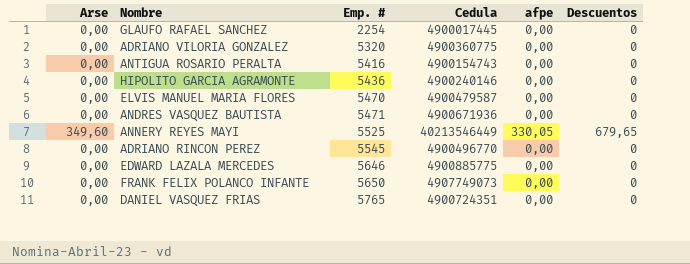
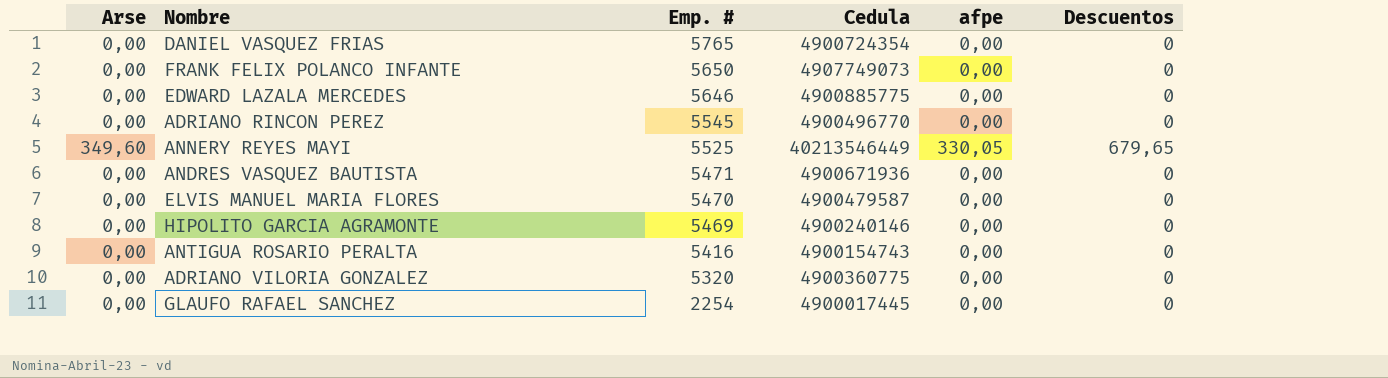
row order: Emp. # ascending -> Emp. # descending
DANIEL VASQUEZ FRIAS | Cedula: 4900724351 -> 4900724354
HIPOLITO GARCIA AGRAMONTE | Emp. #: 5436 -> 5469

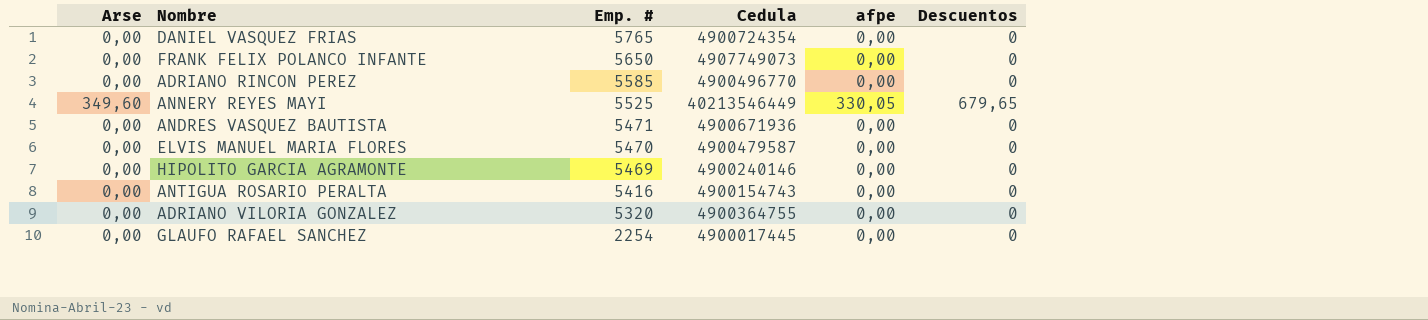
row EDWARD LAZALA MERCEDES: 0,00 | 5646 | 4900885775 | 0,00 | 0 -> none
ADRIANO RINCON PEREZ | Emp. #: 5545 -> 5585
ADRIANO VILORIA GONZALEZ | Cedula: 4900360775 -> 4900364755

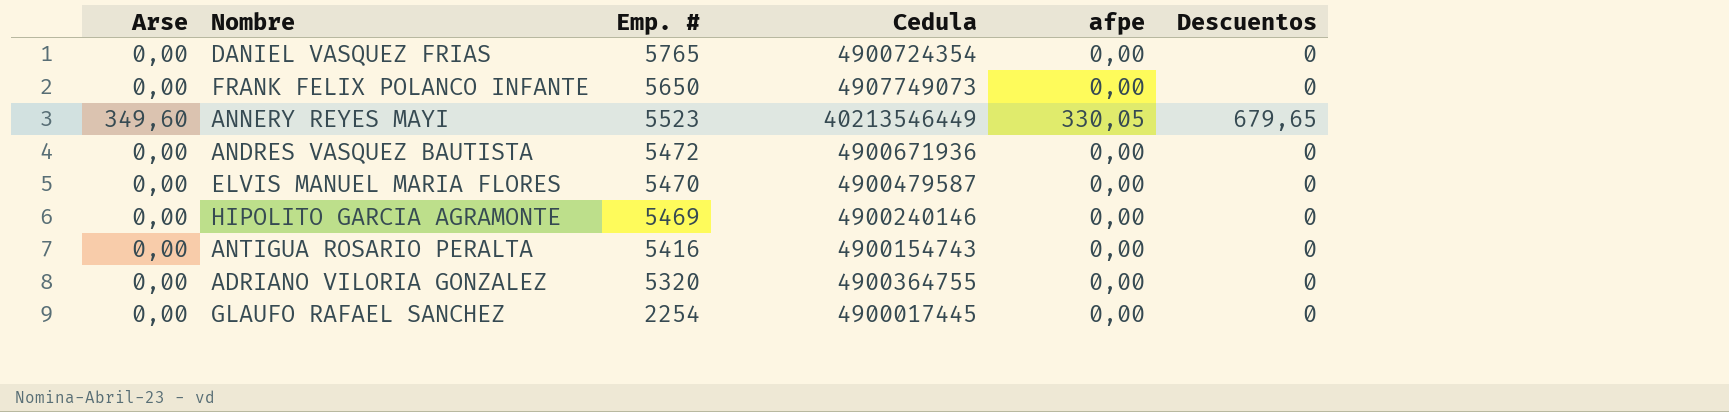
row ADRIANO RINCON PEREZ: 0,00 | 5585 | 4900496770 | 0,00 | 0 -> none
ANNERY REYES MAYI | Emp. #: 5525 -> 5523
ANDRES VASQUEZ BAUTISTA | Emp. #: 5471 -> 5472

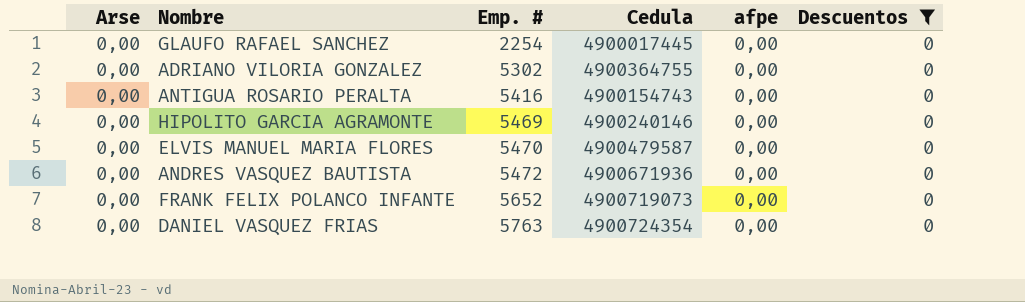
filter: none -> Descuentos = 0
row order: Emp. # descending -> Emp. # ascending
ADRIANO VILORIA GONZALEZ | Emp. #: 5320 -> 5302
FRANK FELIX POLANCO INFANTE | Emp. #: 5650 -> 5652
FRANK FELIX POLANCO INFANTE | Cedula: 4907749073 -> 4900719073
DANIEL VASQUEZ FRIAS | Emp. #: 5765 -> 5763

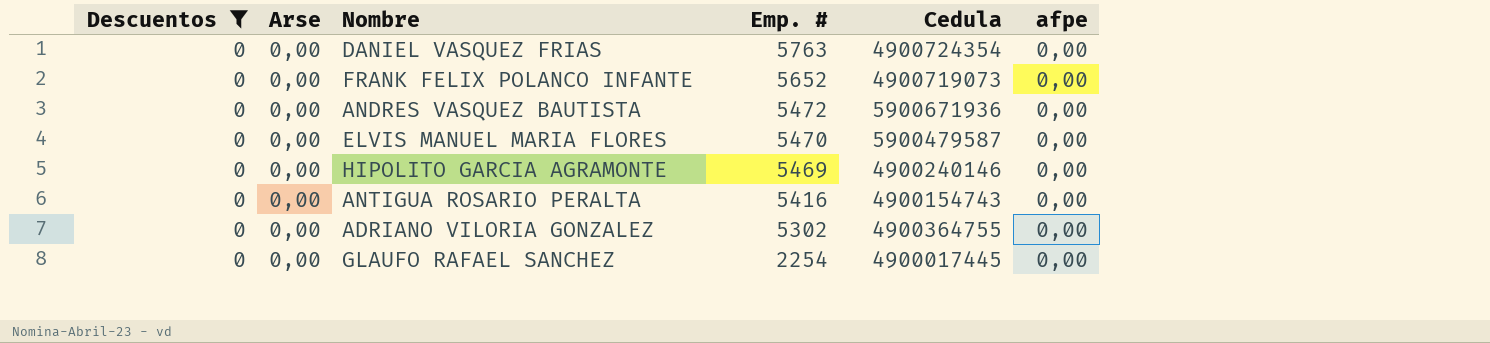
row order: Emp. # ascending -> Emp. # descending
column Descuentos | position: 6 -> 1
ANDRES VASQUEZ BAUTISTA | Cedula: 4900671936 -> 5900671936
ELVIS MANUEL MARIA FLORES | Cedula: 4900479587 -> 5900479587

